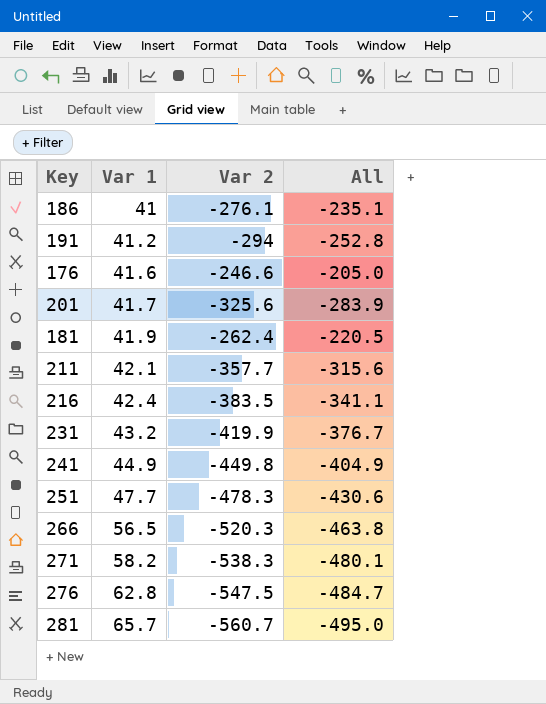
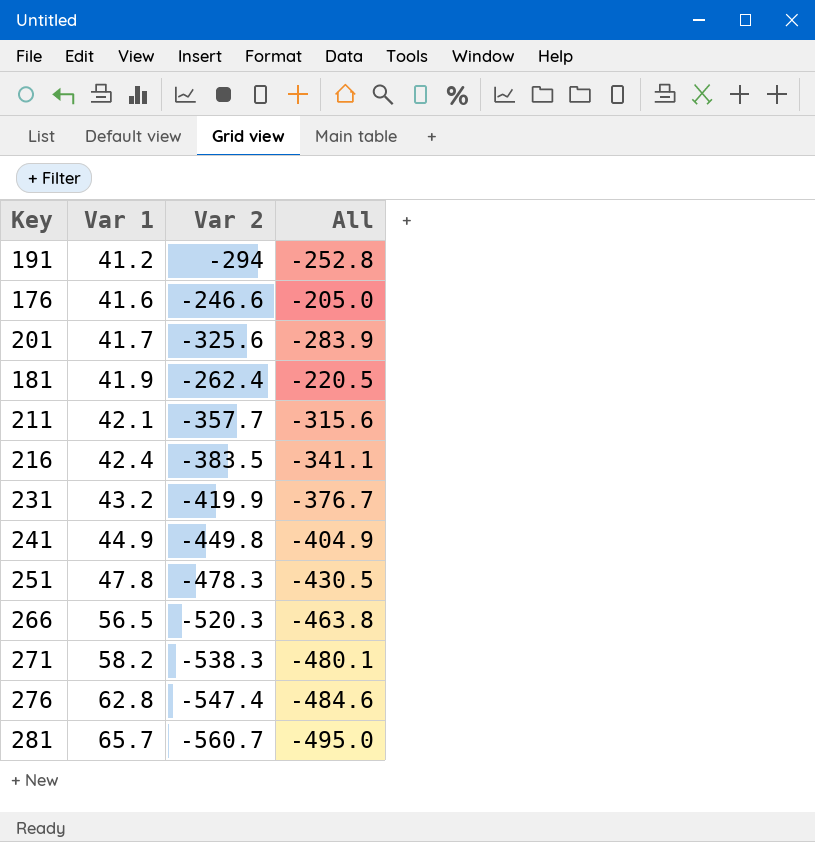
row 186: 41 | -276.1 | -235.1 -> none
251 | Var 1: 47.7 -> 47.8
251 | All: -430.6 -> -430.5
276 | Var 2: -547.5 -> -547.4
276 | All: -484.7 -> -484.6

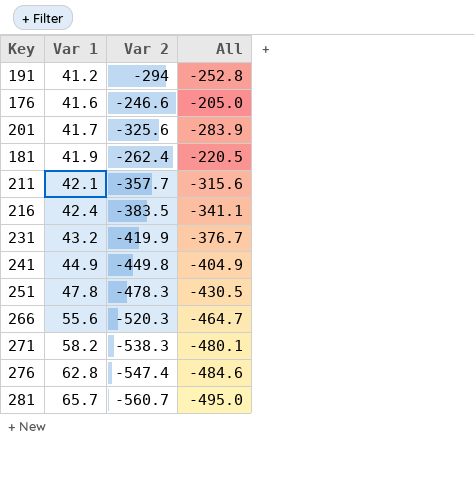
266 | Var 1: 56.5 -> 55.6
266 | All: -463.8 -> -464.7

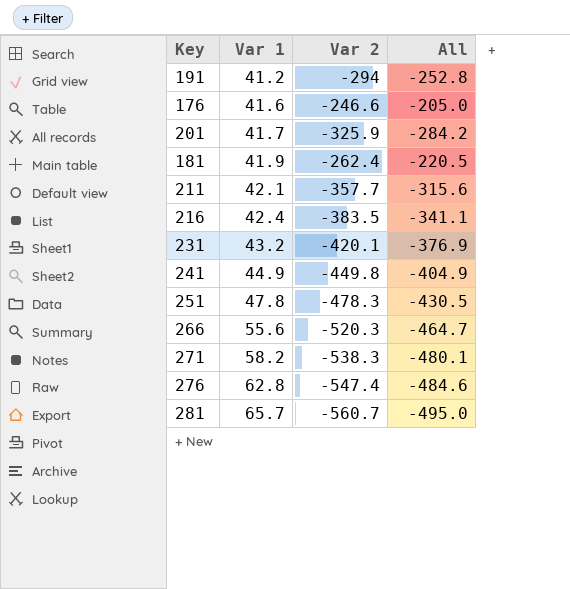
201 | Var 2: -325.6 -> -325.9
201 | All: -283.9 -> -284.2
231 | Var 2: -419.9 -> -420.1
231 | All: -376.7 -> -376.9

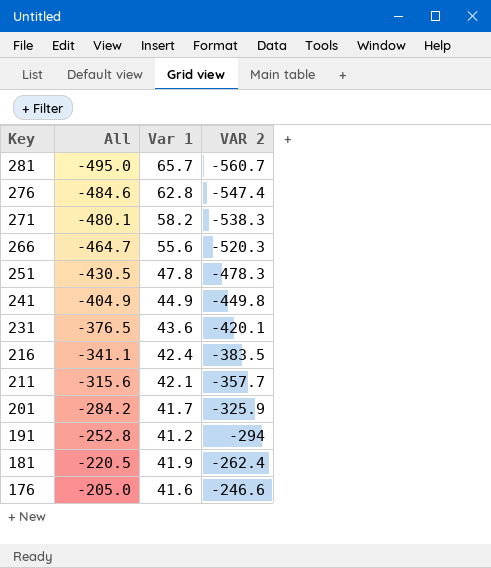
row order: Var 1 ascending -> Key descending
column All | position: 4 -> 2
column name: Var 2 -> VAR 2
231 | All: -376.9 -> -376.5
231 | Var 1: 43.2 -> 43.6

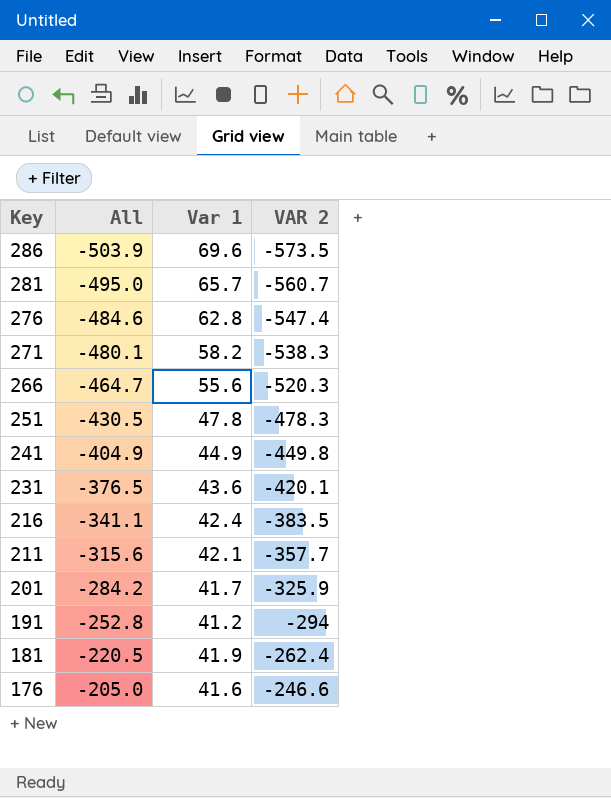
row 286: none -> -503.9 | 69.6 | -573.5

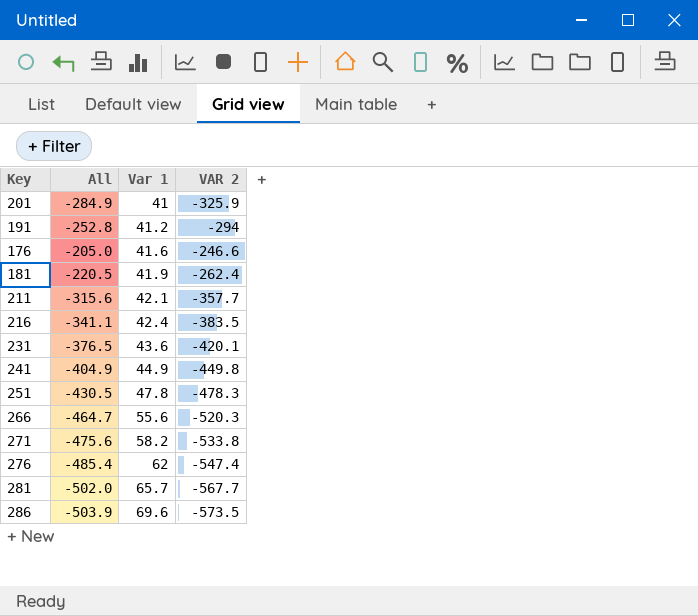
row order: Key descending -> Var 1 ascending
201 | All: -284.2 -> -284.9
201 | Var 1: 41.7 -> 41
271 | All: -480.1 -> -475.6
271 | VAR 2: -538.3 -> -533.8
276 | All: -484.6 -> -485.4
276 | Var 1: 62.8 -> 62
281 | All: -495.0 -> -502.0
281 | VAR 2: -560.7 -> -567.7

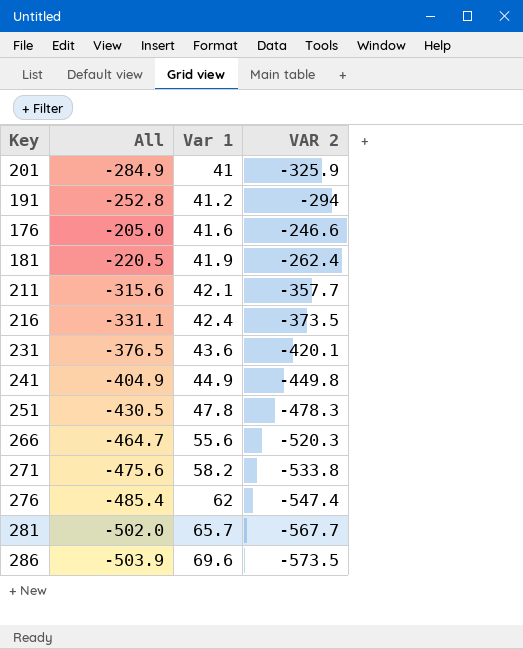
216 | All: -341.1 -> -331.1
216 | VAR 2: -383.5 -> -373.5

